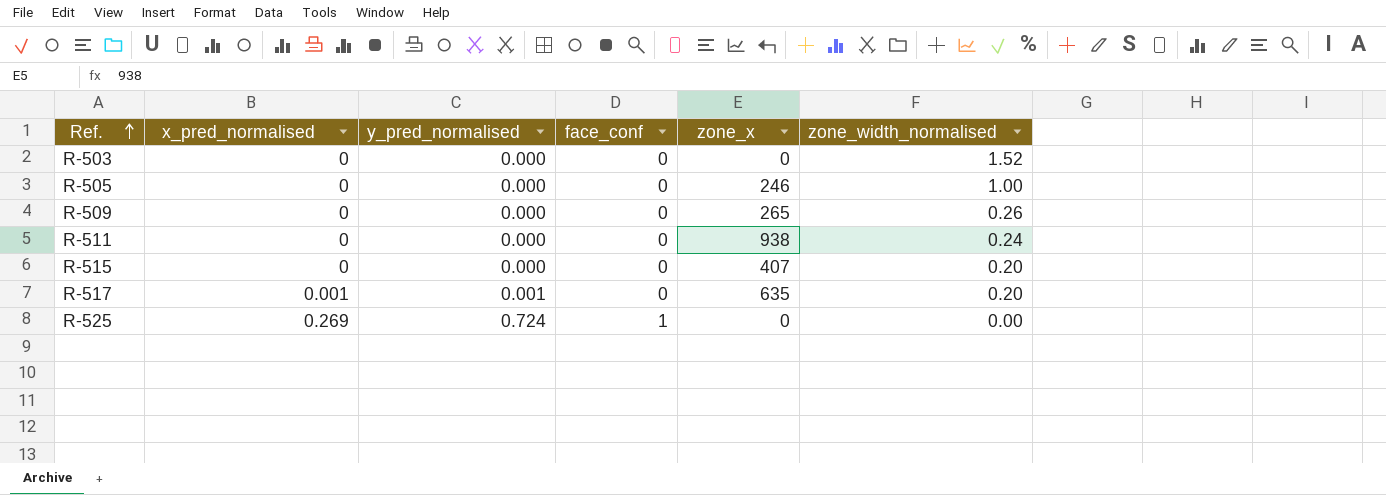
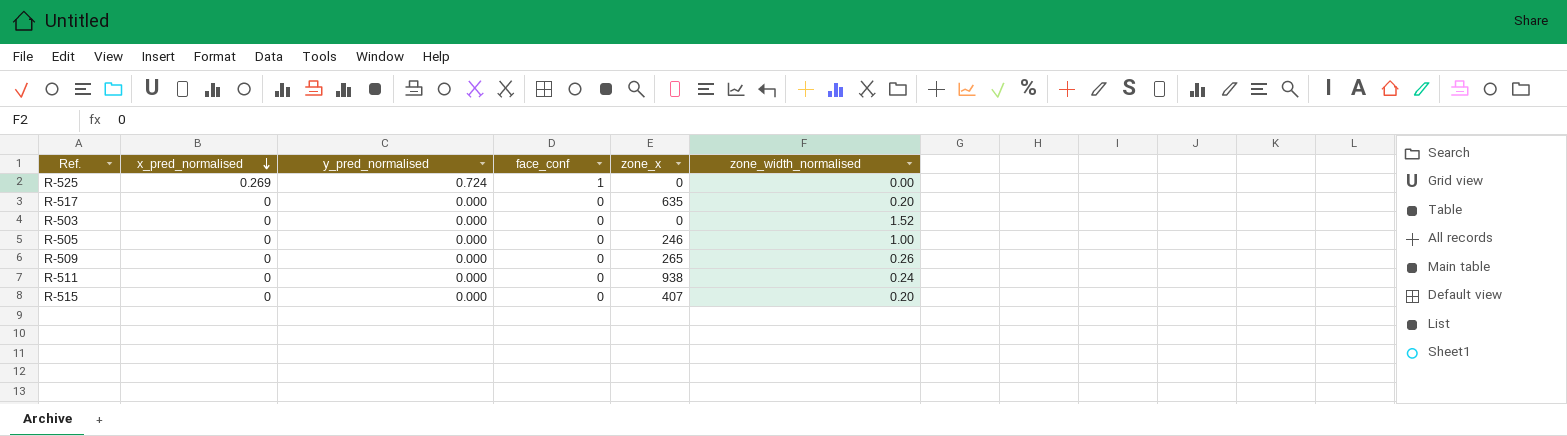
row order: Ref. ascending -> x_pred_normalised descending
R-517 | x_pred_normalised: 0.001 -> 0
R-517 | y_pred_normalised: 0.001 -> 0.000

